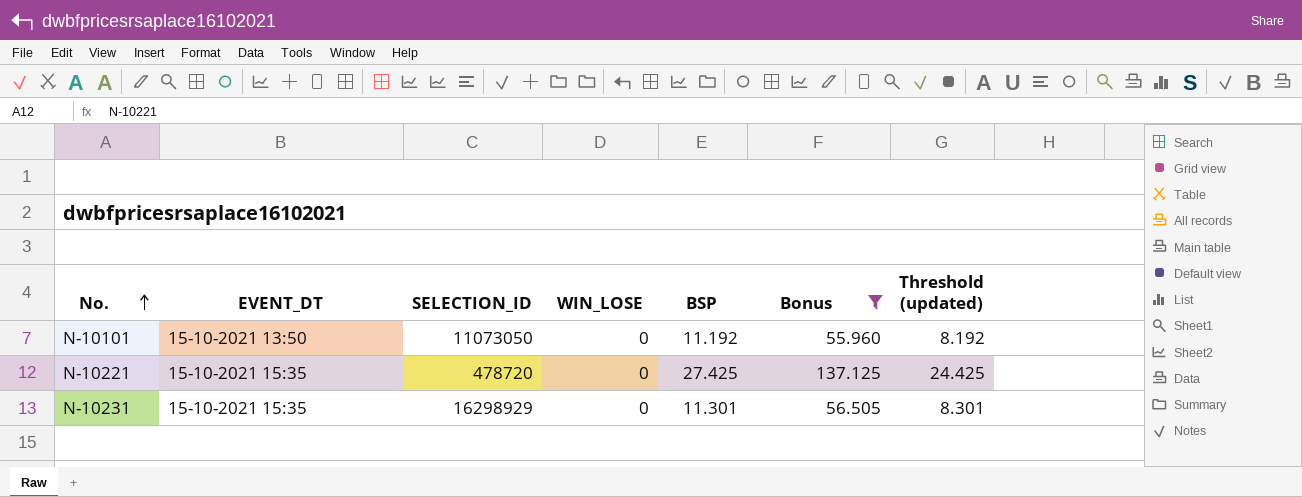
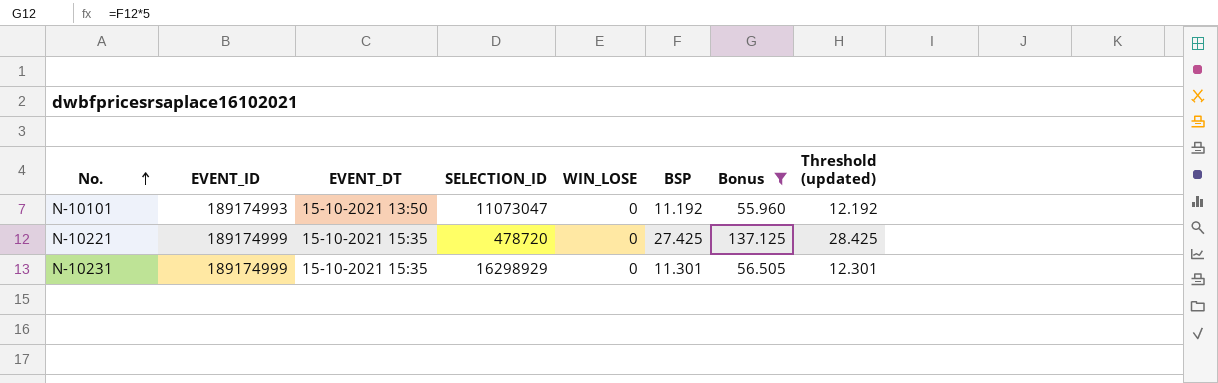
column EVENT_ID | position: none -> 2
column Threshold (updated) | formula: [BSP] - 3 -> [BSP] + 1
N-10101 | SELECTION_ID: 11073050 -> 11073047

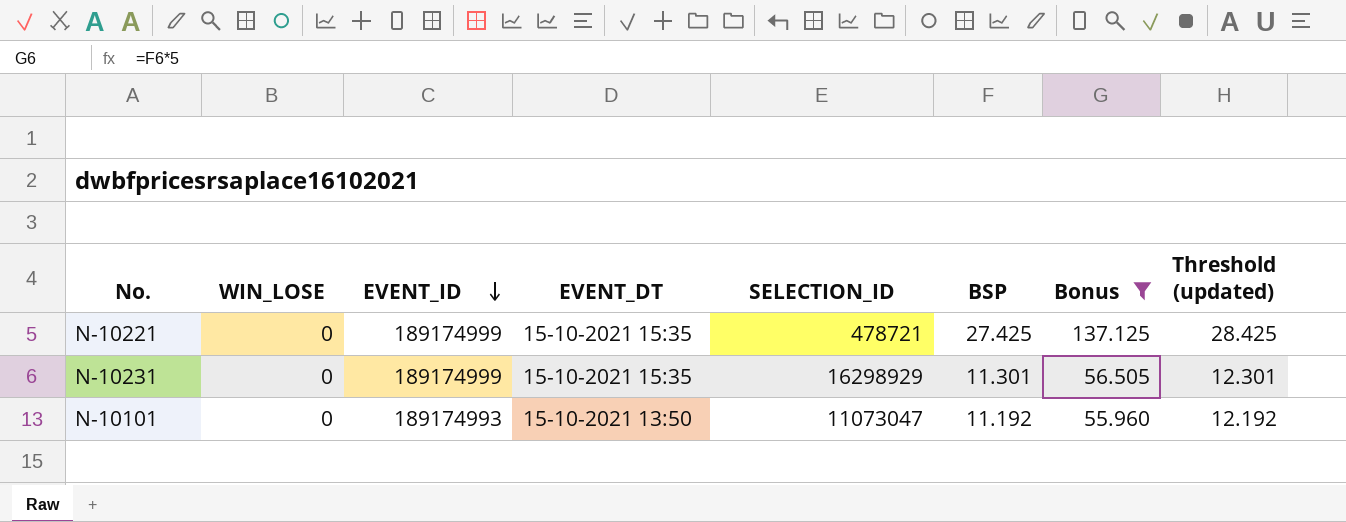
row order: No. ascending -> EVENT_ID descending
column WIN_LOSE | position: 5 -> 2
N-10221 | SELECTION_ID: 478720 -> 478721

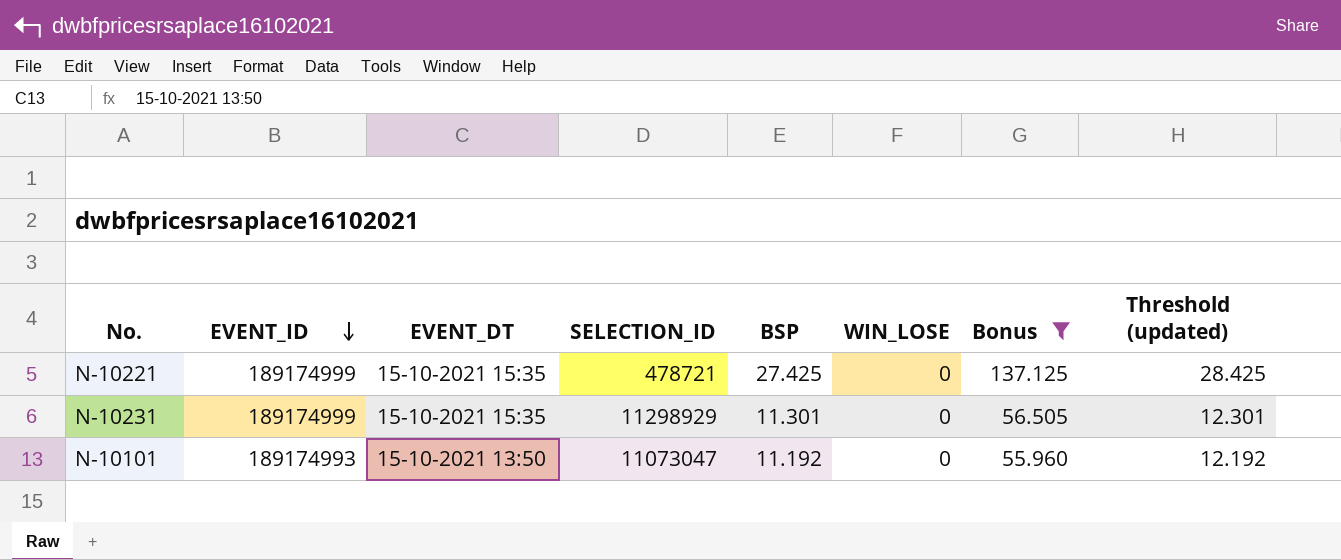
column WIN_LOSE | position: 2 -> 6
N-10231 | SELECTION_ID: 16298929 -> 11298929

